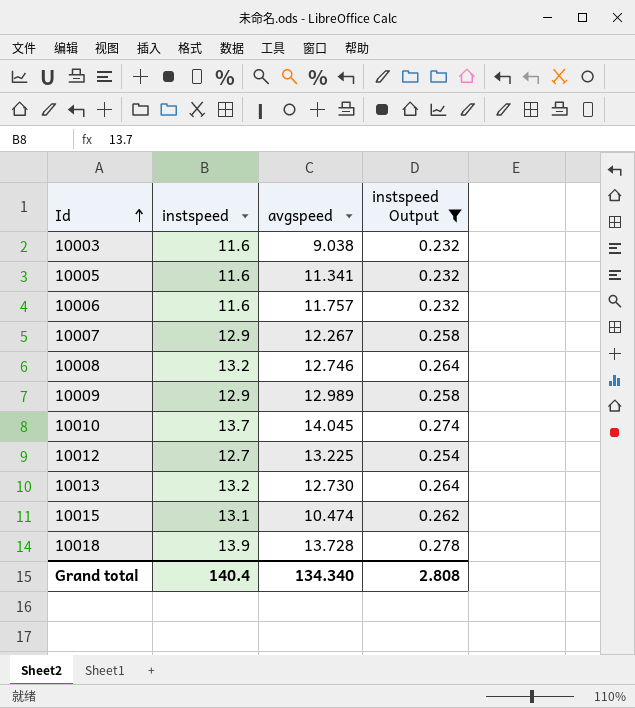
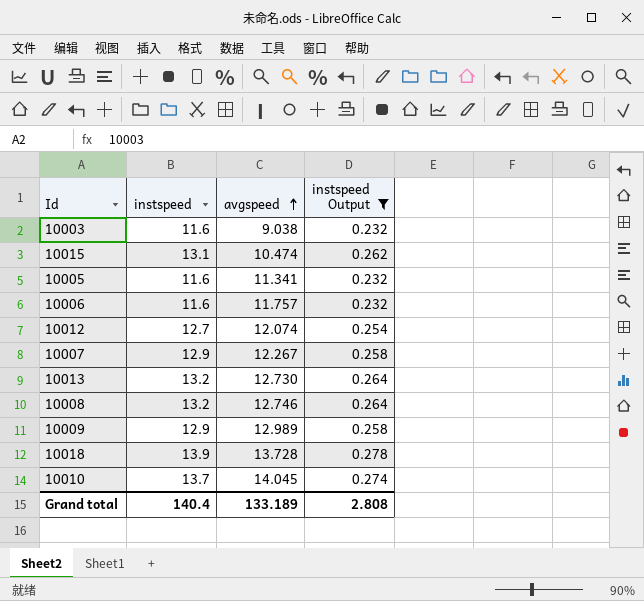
row order: Id ascending -> avgspeed ascending
10012 | avgspeed: 13.225 -> 12.074
Grand total | avgspeed: 134.340 -> 133.189

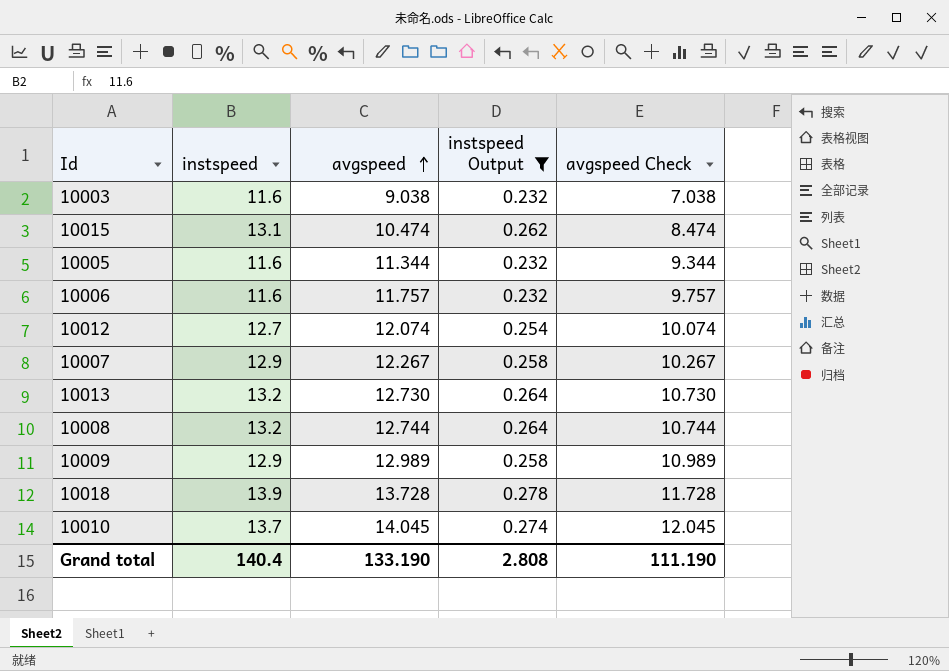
column avgspeed Check | formula: none -> [avgspeed] - 2
10005 | avgspeed: 11.341 -> 11.344
10008 | avgspeed: 12.746 -> 12.744
Grand total | avgspeed: 133.189 -> 133.190

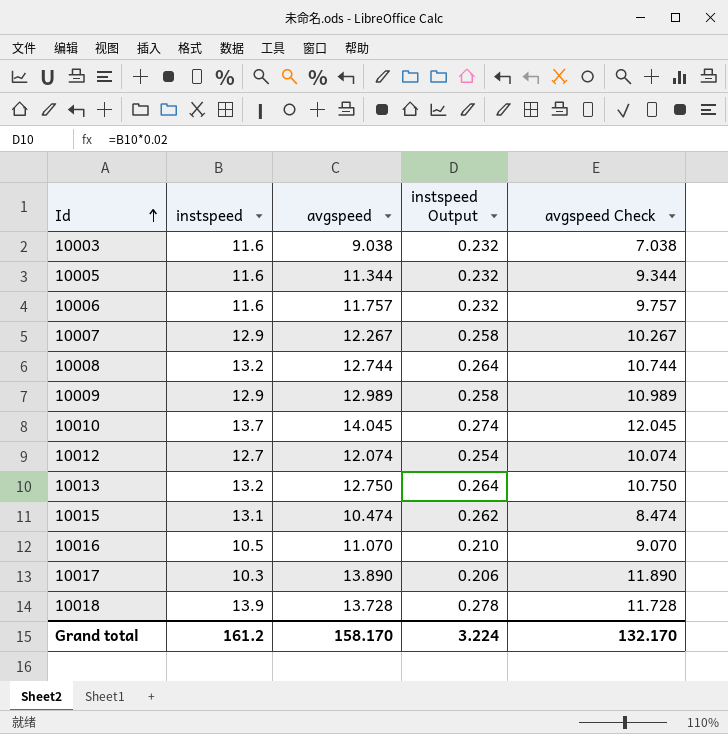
filter: instspeed Output >= 0.232 -> none
row order: avgspeed ascending -> Id ascending
10013 | avgspeed: 12.730 -> 12.750
10013 | avgspeed Check: 10.730 -> 10.750
Grand total | instspeed: 140.4 -> 161.2
Grand total | avgspeed: 133.190 -> 158.170
Grand total | instspeed Output: 2.808 -> 3.224
Grand total | avgspeed Check: 111.190 -> 132.170

